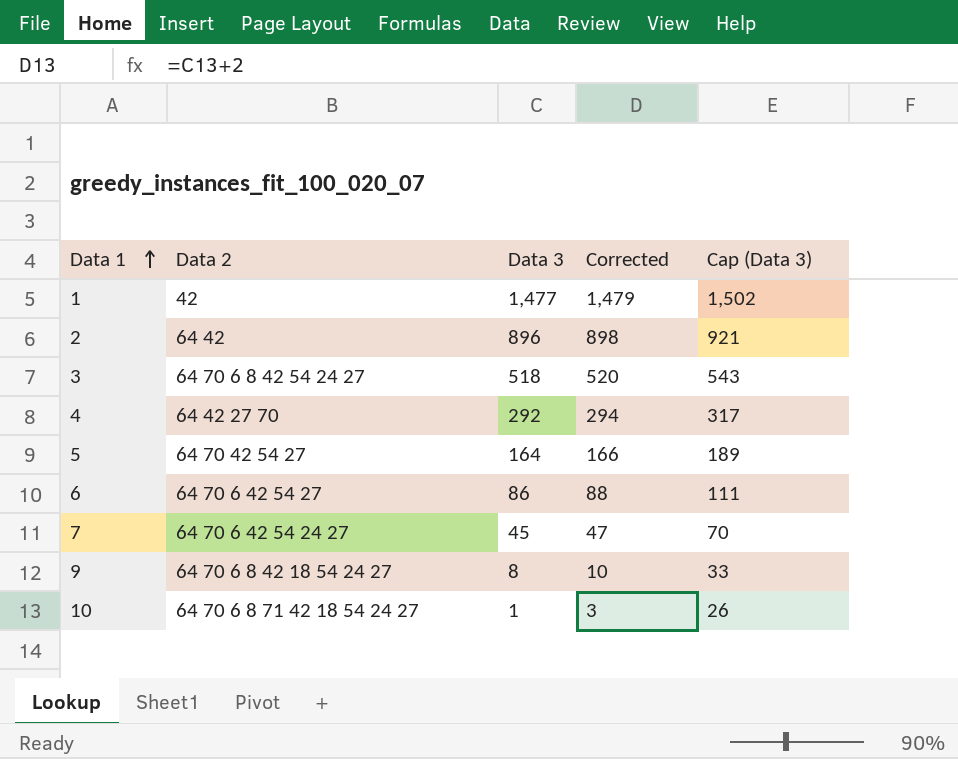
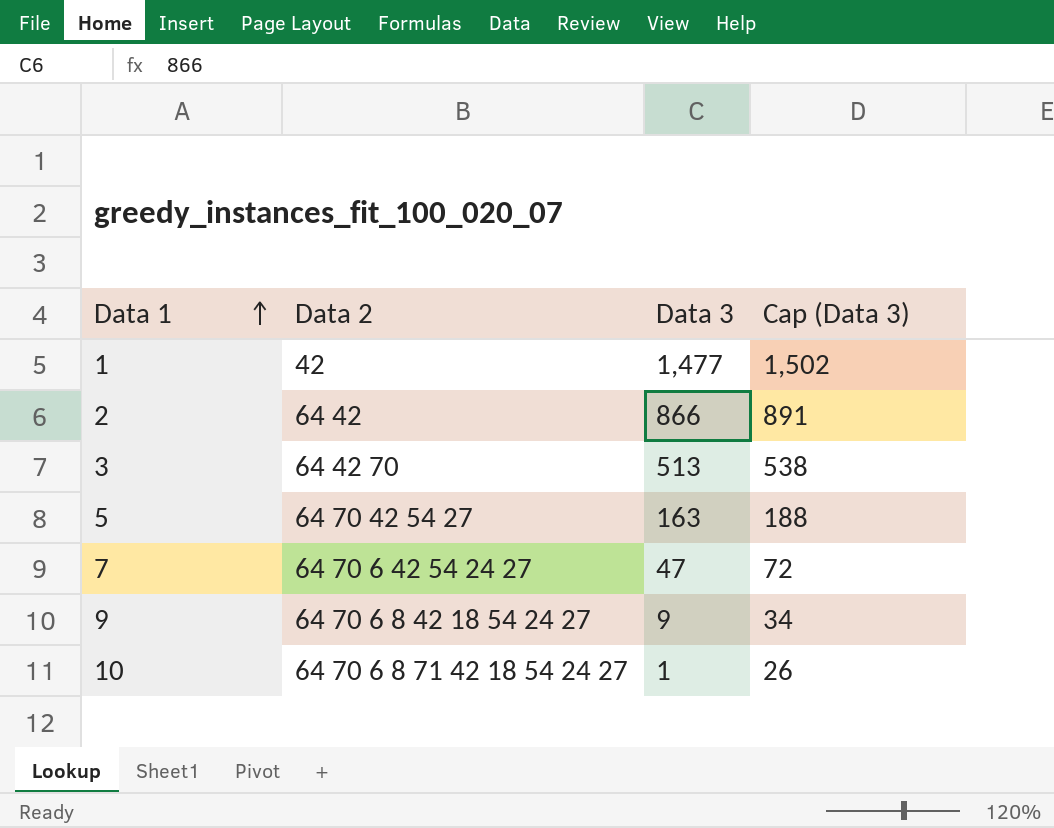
column Corrected | formula: [Data 3] + 2 -> none
row 4: 64 42 27 70 | 292 | 294 | 317 -> none
row 6: 64 70 6 42 54 27 | 86 | 88 | 111 -> none
2 | Data 3: 896 -> 866
2 | Cap (Data 3): 921 -> 891
3 | Data 2: 64 70 6 8 42 54 24 27 -> 64 42 70
3 | Data 3: 518 -> 513
3 | Cap (Data 3): 543 -> 538
5 | Data 3: 164 -> 163
5 | Cap (Data 3): 189 -> 188
7 | Data 3: 45 -> 47
7 | Cap (Data 3): 70 -> 72
9 | Data 3: 8 -> 9
9 | Cap (Data 3): 33 -> 34

